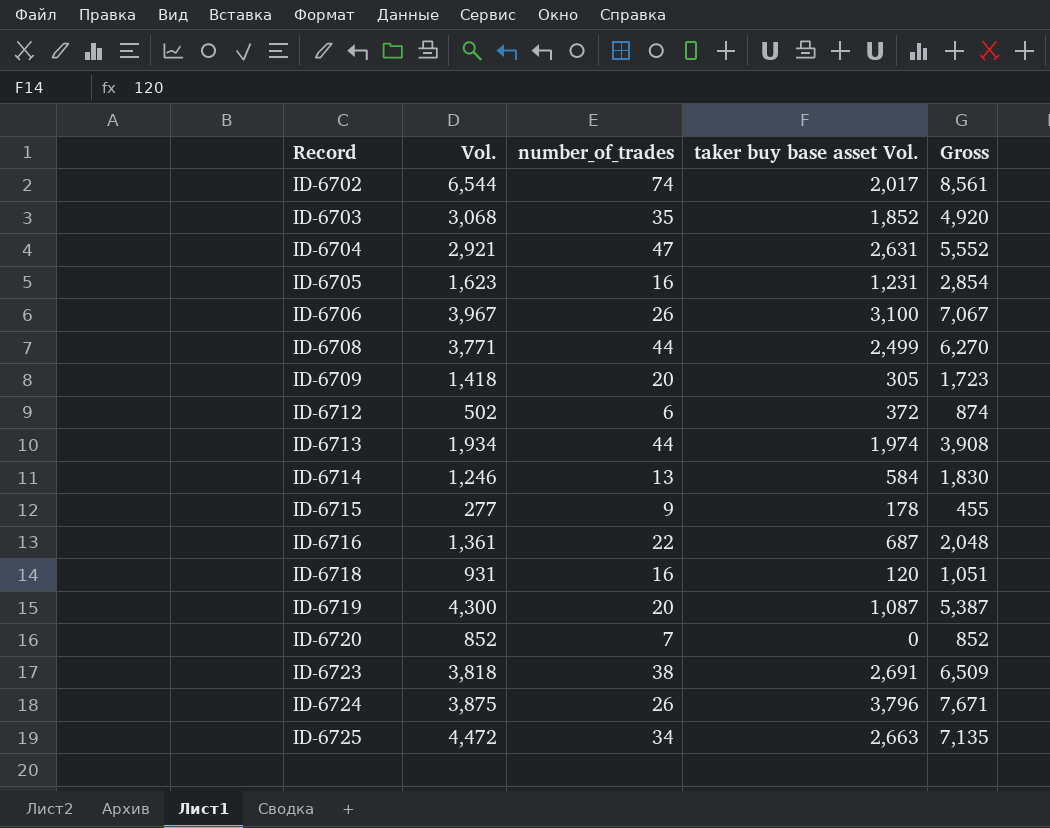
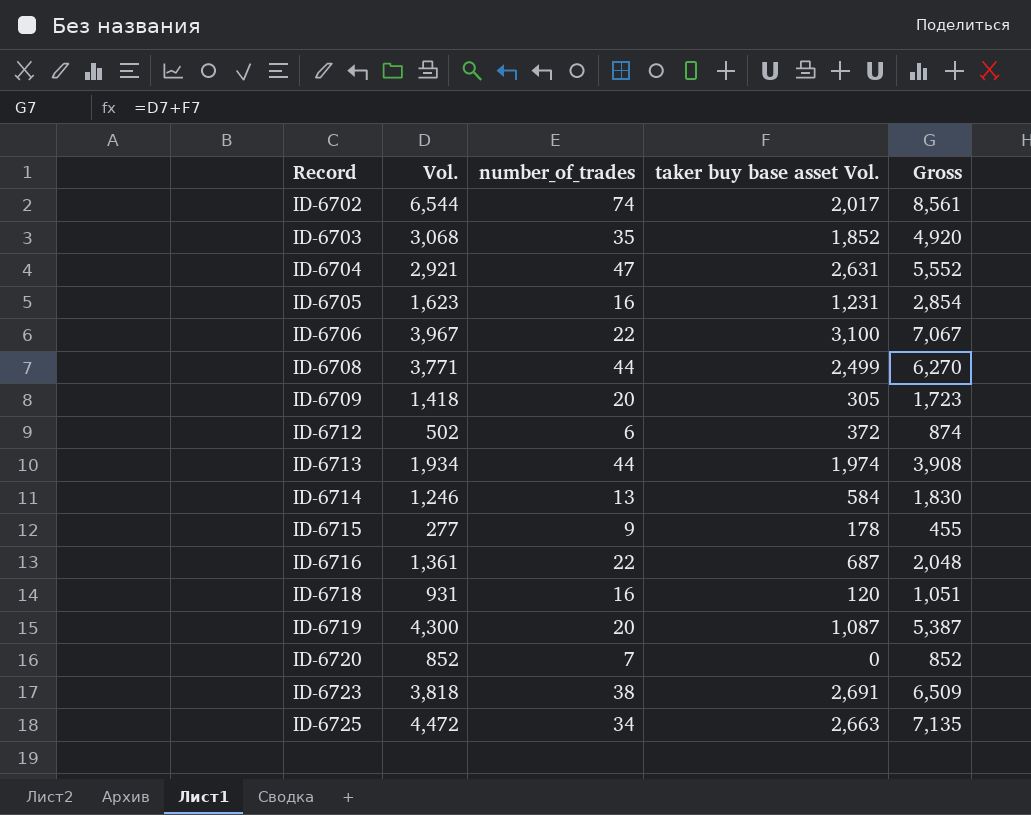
row ID-6724: 3,875 | 26 | 3,796 | 7,671 -> none
ID-6706 | number_of_trades: 26 -> 22

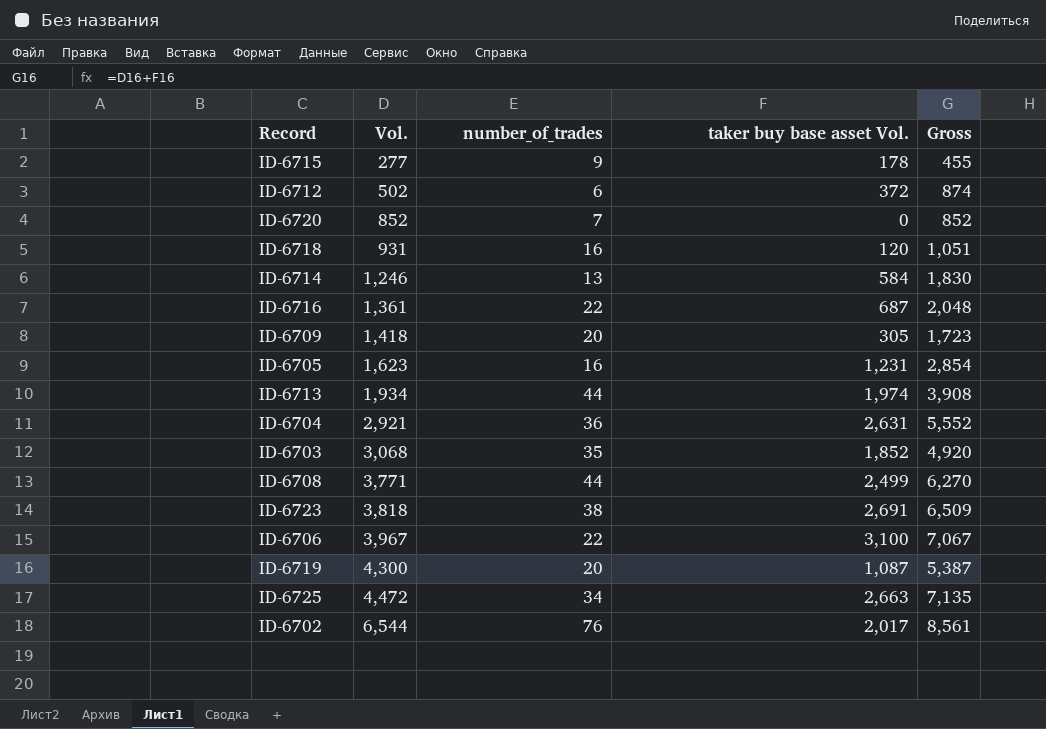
row order: Record ascending -> Vol. ascending
ID-6704 | number_of_trades: 47 -> 36
ID-6702 | number_of_trades: 74 -> 76

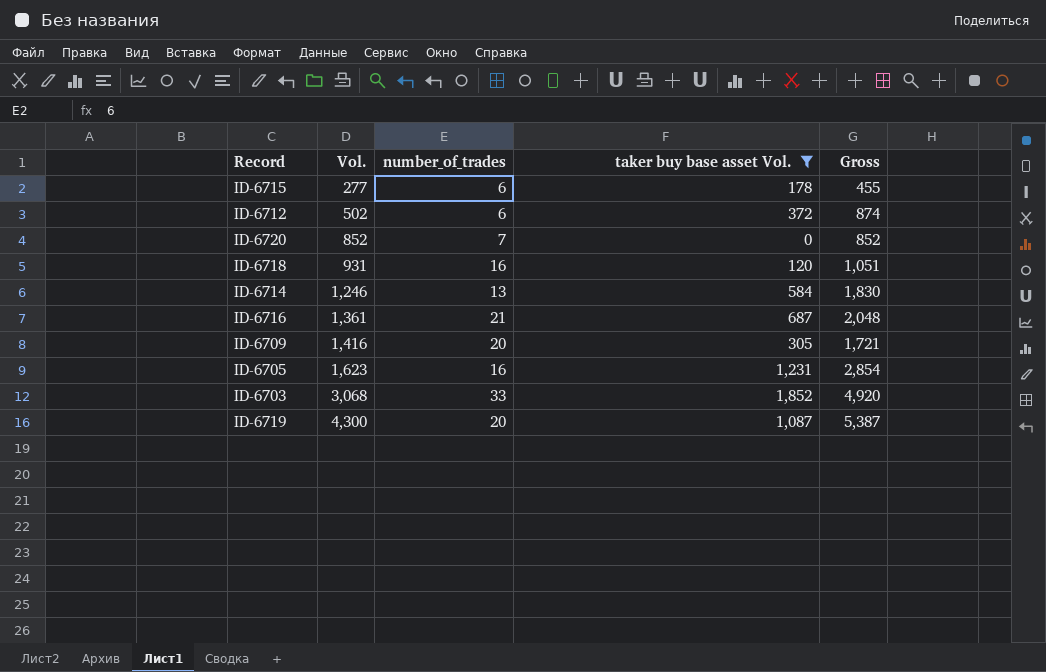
filter: none -> taker buy base asset Vol. <= 1,852
ID-6715 | number_of_trades: 9 -> 6
ID-6716 | number_of_trades: 22 -> 21
ID-6709 | Vol.: 1,418 -> 1,416
ID-6709 | Gross: 1,723 -> 1,721
ID-6703 | number_of_trades: 35 -> 33

